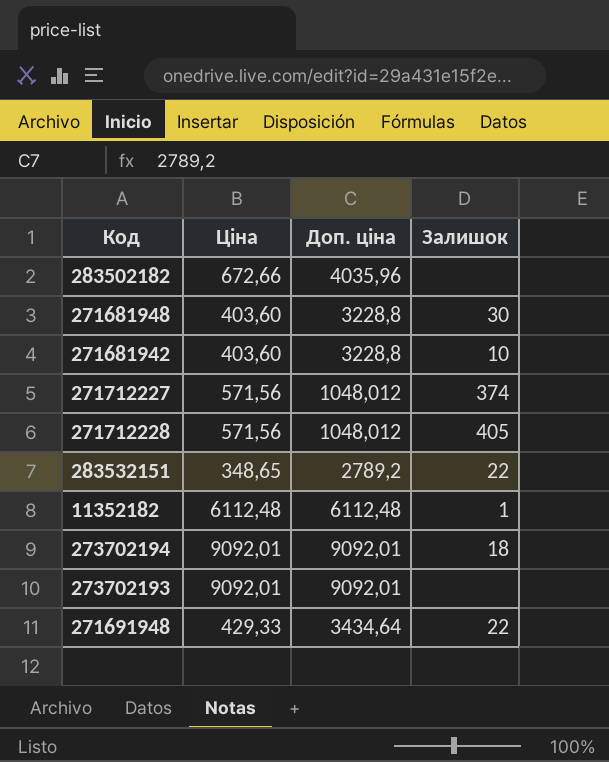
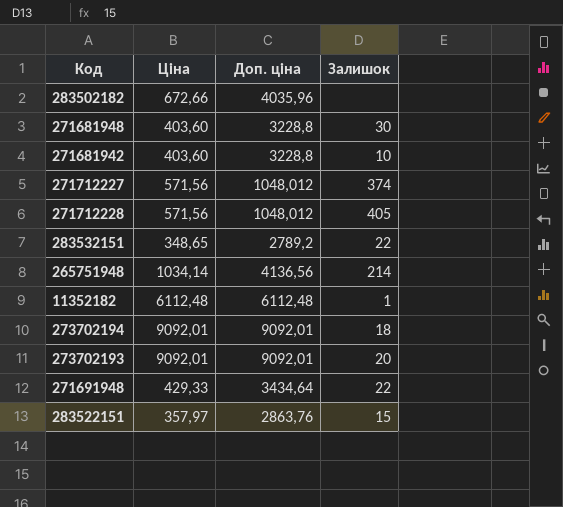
row 265751948: none -> 1034,14 | 4136,56 | 214
273702193 | Залишок: none -> 20
row 283522151: none -> 357,97 | 2863,76 | 15

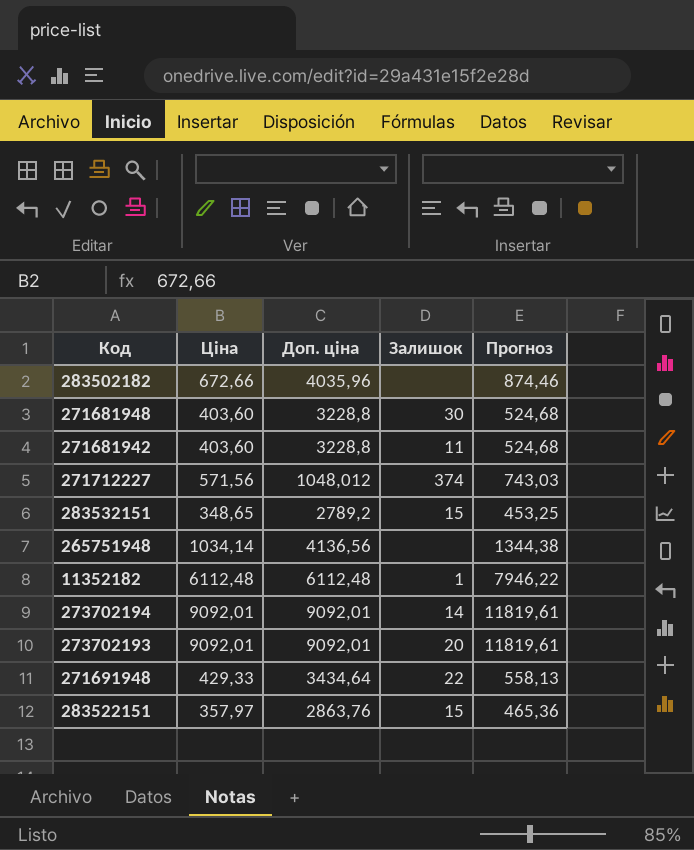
column Прогноз | formula: none -> [Ціна] * 1,3
row 271712228: 571,56 | 1048,012 | 405 -> none
271681942 | Залишок: 10 -> 11
283532151 | Залишок: 22 -> 15
265751948 | Залишок: 214 -> none
273702194 | Залишок: 18 -> 14

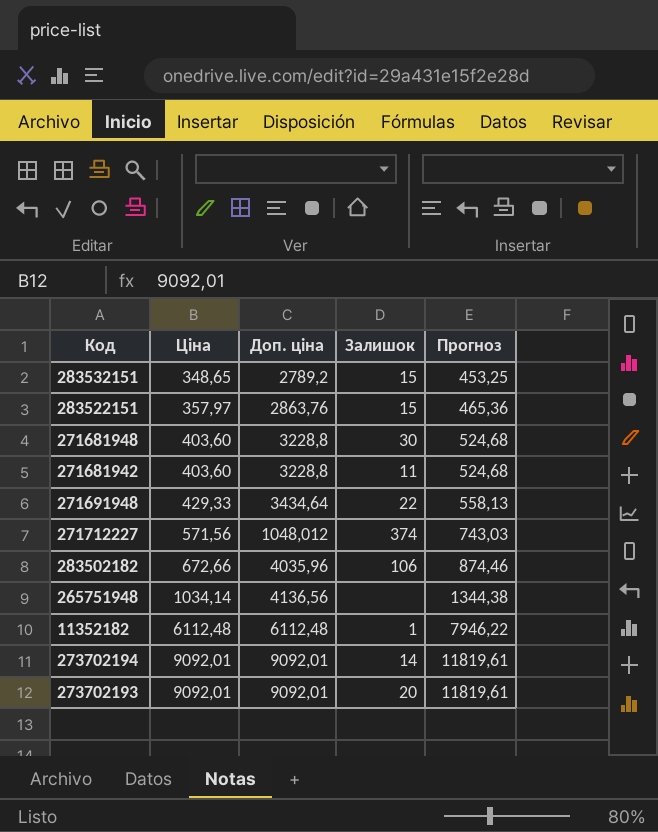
row order: none -> Ціна ascending
283502182 | Залишок: none -> 106

